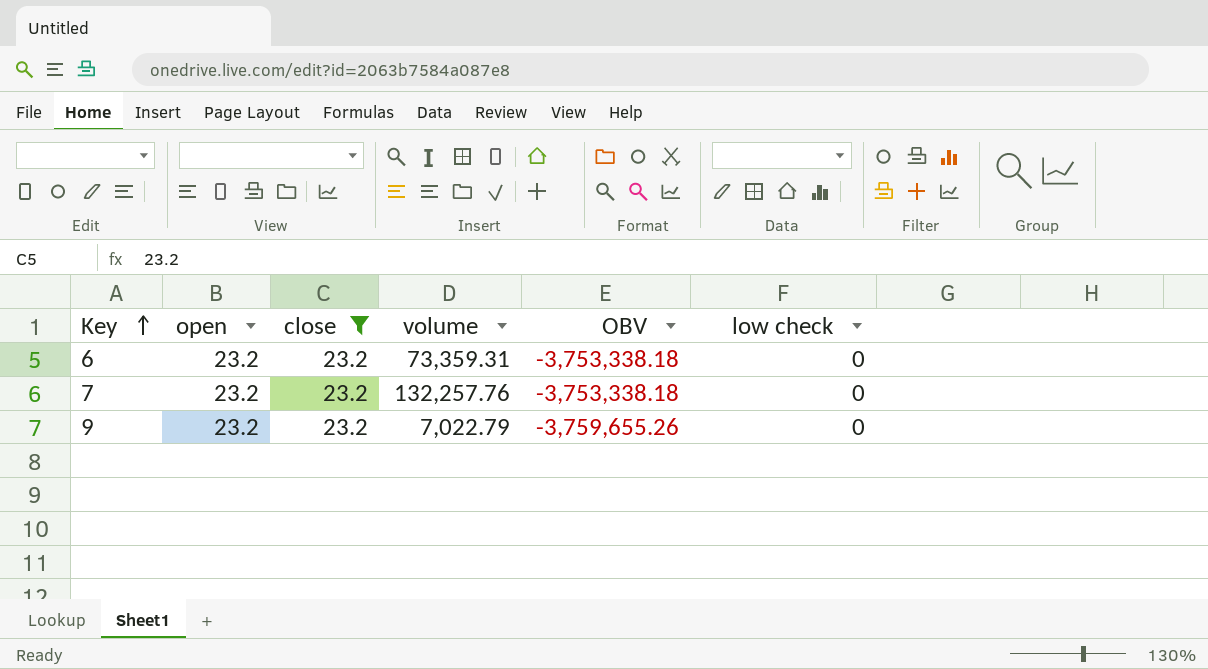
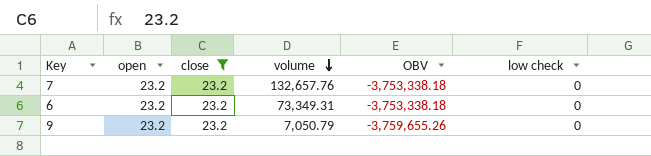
row order: Key ascending -> volume descending
7 | volume: 132,257.76 -> 132,657.76
6 | volume: 73,359.31 -> 73,349.31
9 | volume: 7,022.79 -> 7,050.79

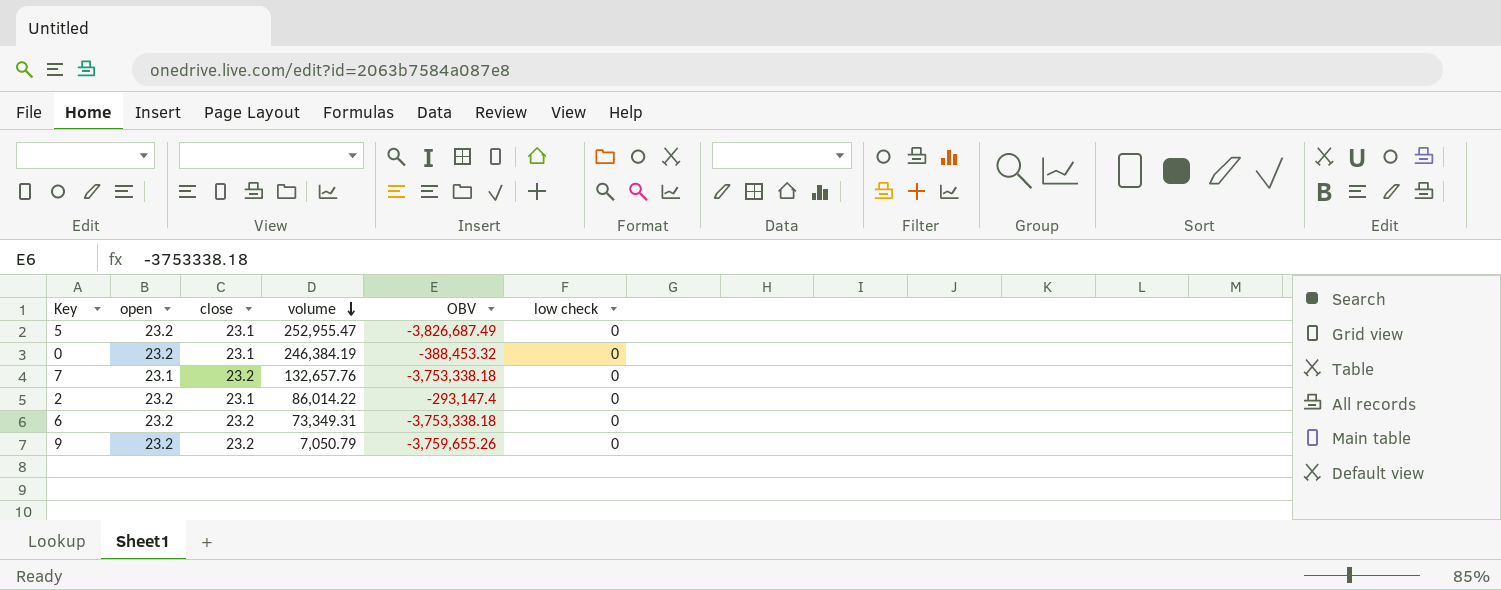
filter: close = 23.2 -> none
7 | open: 23.2 -> 23.1

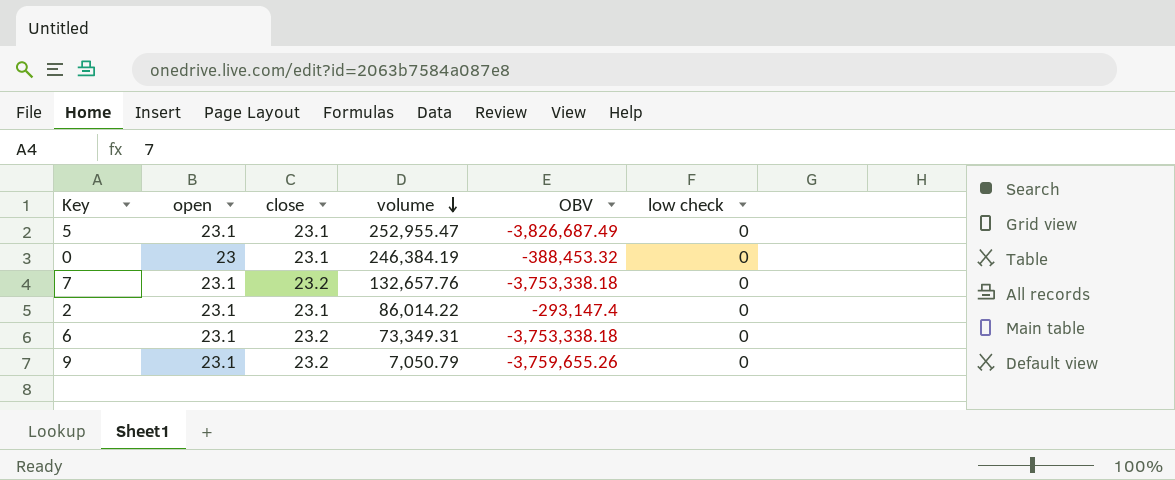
5 | open: 23.2 -> 23.1
0 | open: 23.2 -> 23
2 | open: 23.2 -> 23.1
6 | open: 23.2 -> 23.1
9 | open: 23.2 -> 23.1

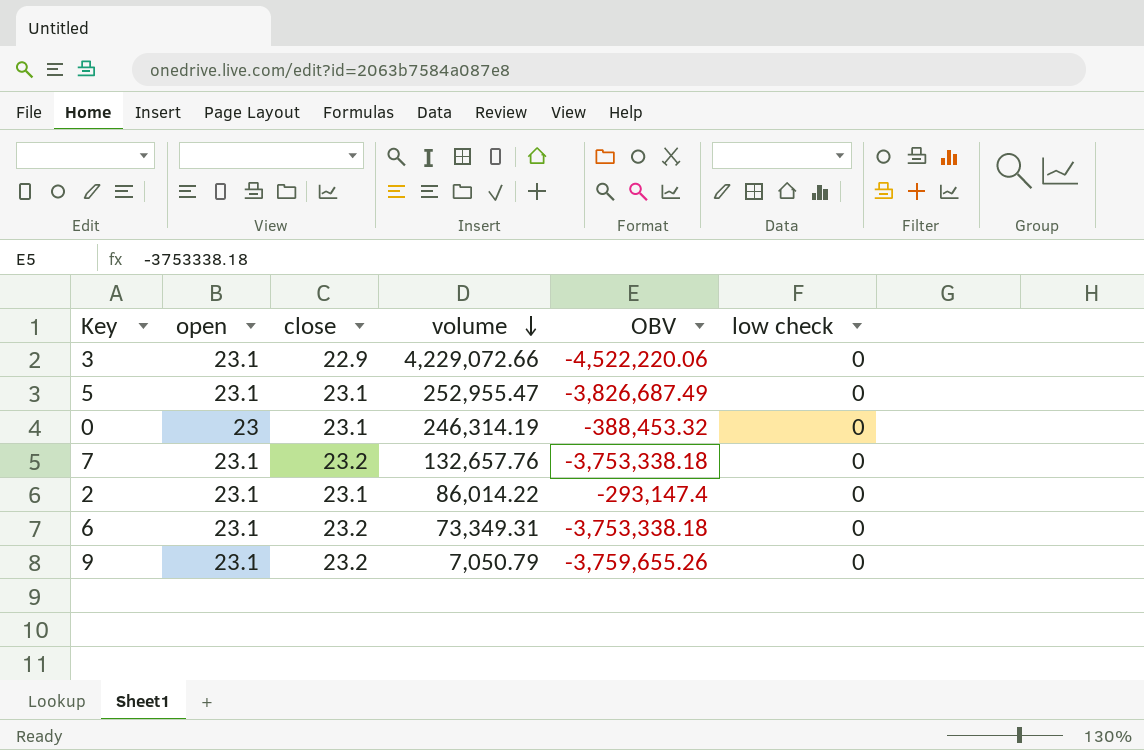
row 3: none -> 23.1 | 22.9 | 4,229,072.66 | -4,522,220.06 | 0
0 | volume: 246,384.19 -> 246,314.19

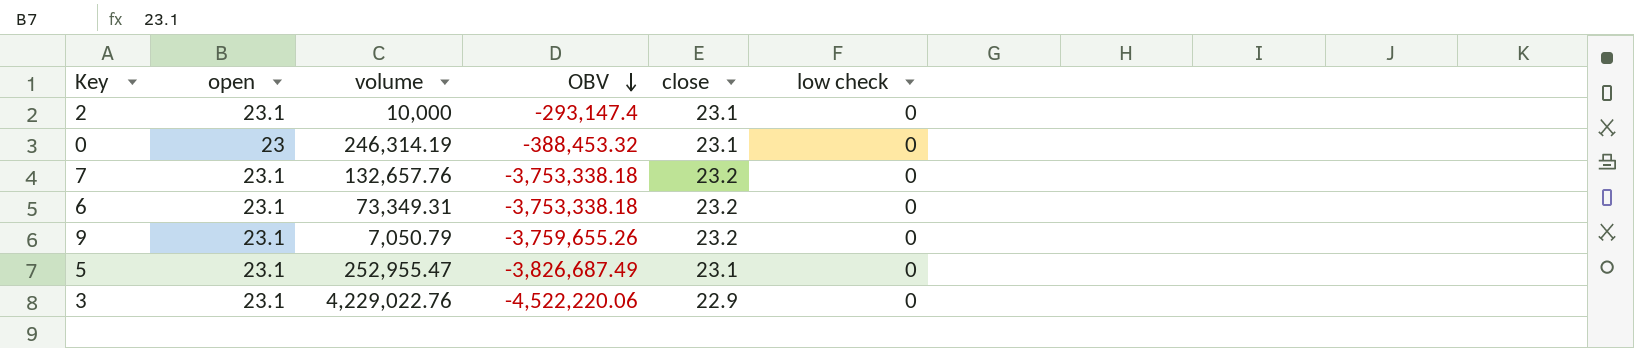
row order: volume descending -> OBV descending
column close | position: 3 -> 5
2 | volume: 86,014.22 -> 10,000
3 | volume: 4,229,072.66 -> 4,229,022.76

